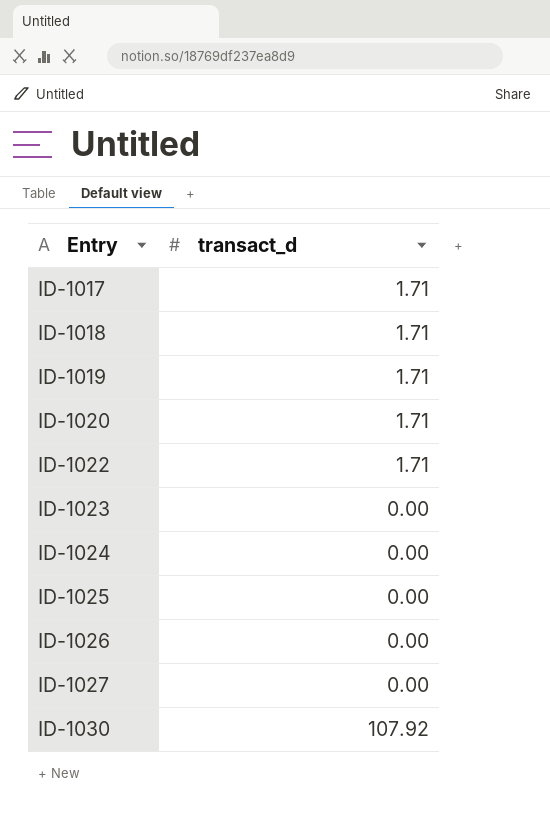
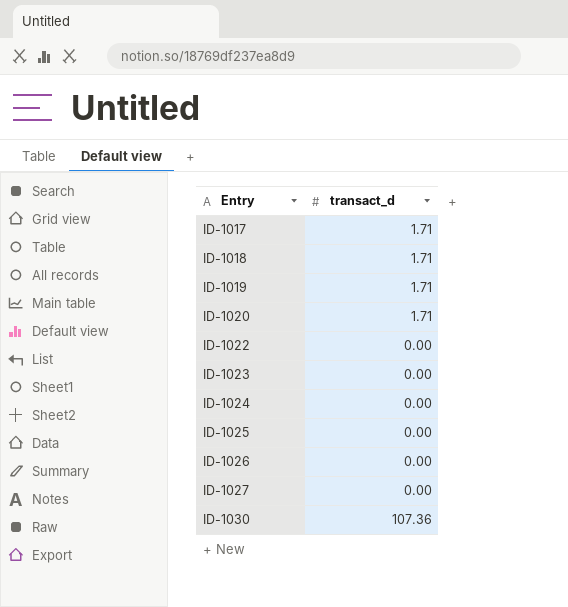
ID-1022 | transact_d: 1.71 -> 0.00
ID-1030 | transact_d: 107.92 -> 107.36

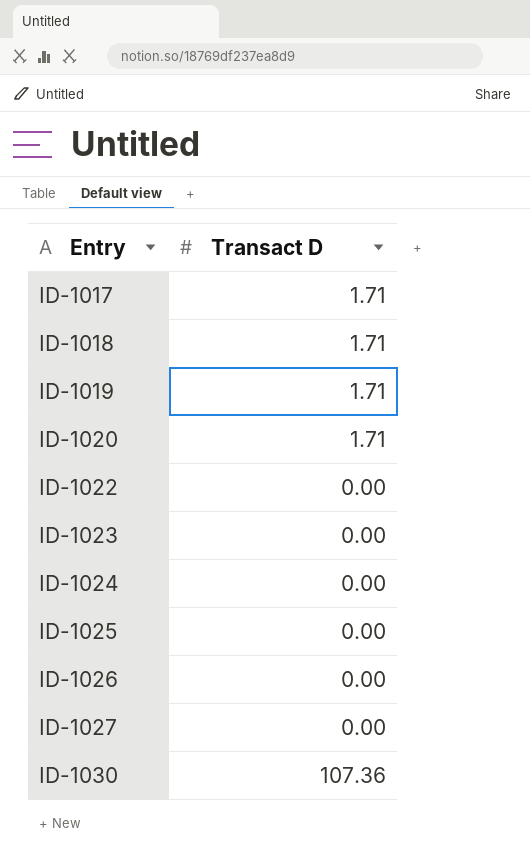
column name: transact_d -> Transact D

